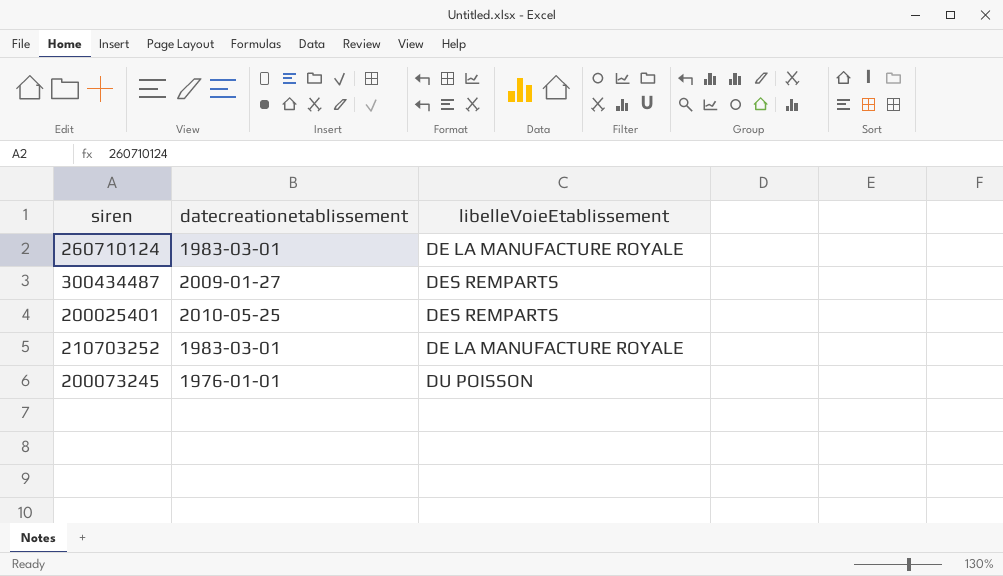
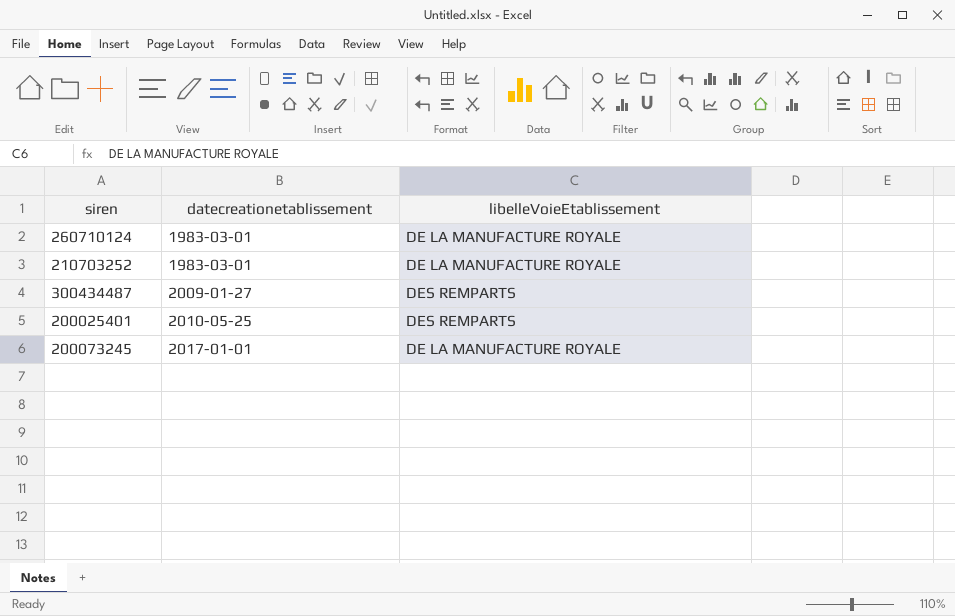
row order: none -> datecreationetablissement ascending
200073245 | datecreationetablissement: 1976-01-01 -> 2017-01-01
200073245 | libelleVoieEtablissement: DU POISSON -> DE LA MANUFACTURE ROYALE

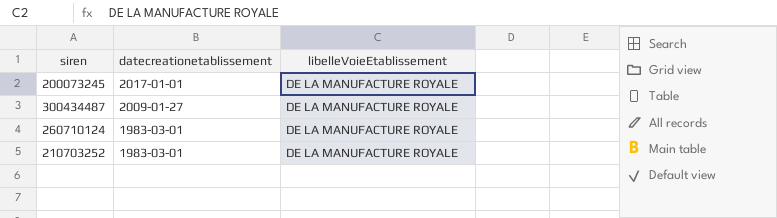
row order: datecreationetablissement ascending -> datecreationetablissement descending
row 200025401: 2010-05-25 | DES REMPARTS -> none
300434487 | libelleVoieEtablissement: DES REMPARTS -> DE LA MANUFACTURE ROYALE

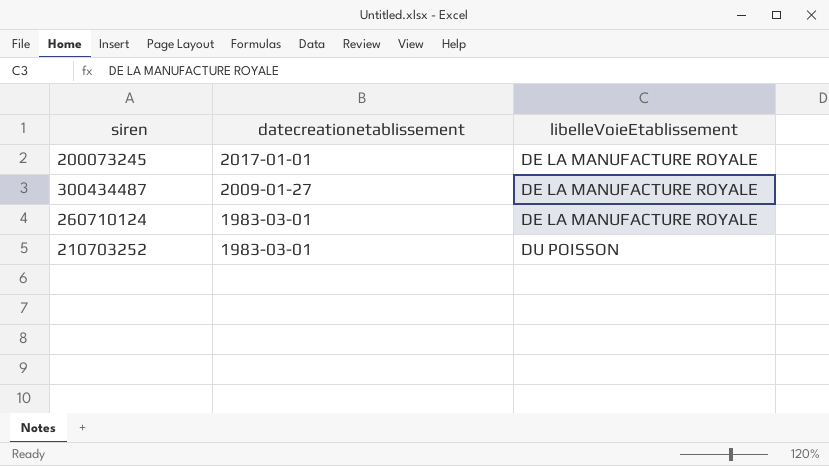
210703252 | libelleVoieEtablissement: DE LA MANUFACTURE ROYALE -> DU POISSON

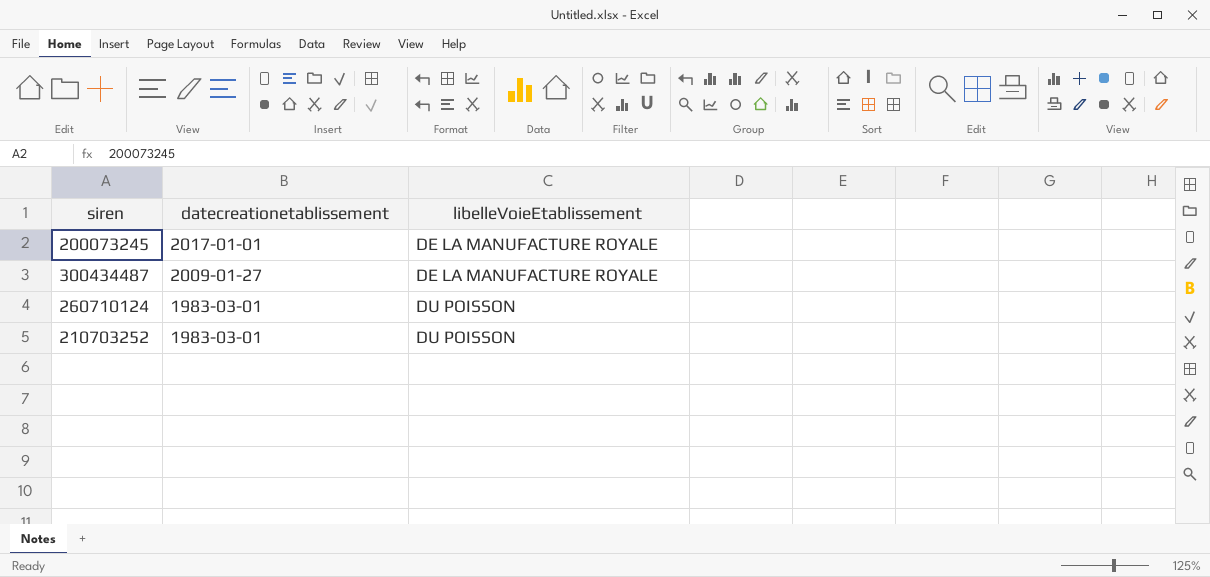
260710124 | libelleVoieEtablissement: DE LA MANUFACTURE ROYALE -> DU POISSON

